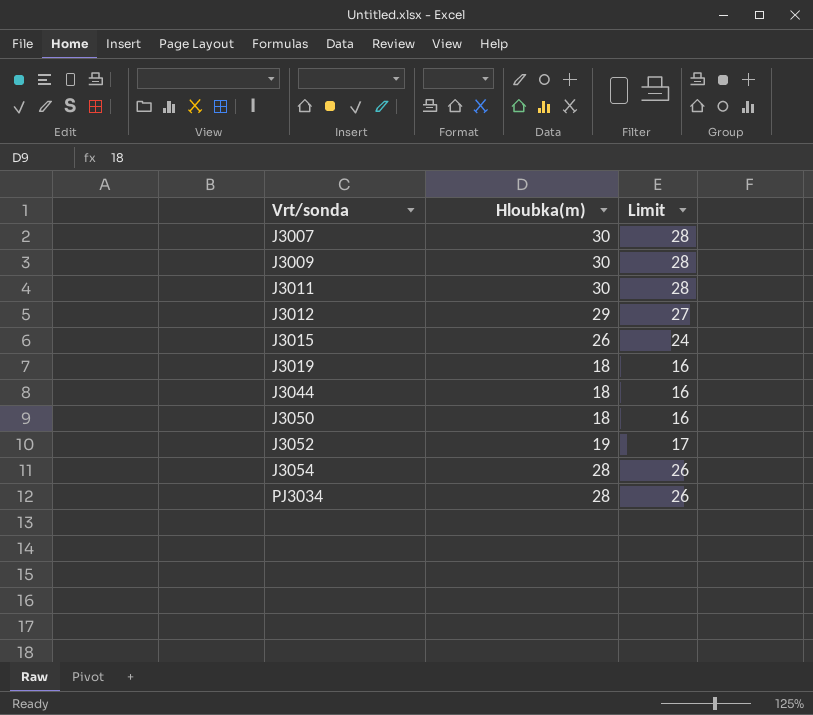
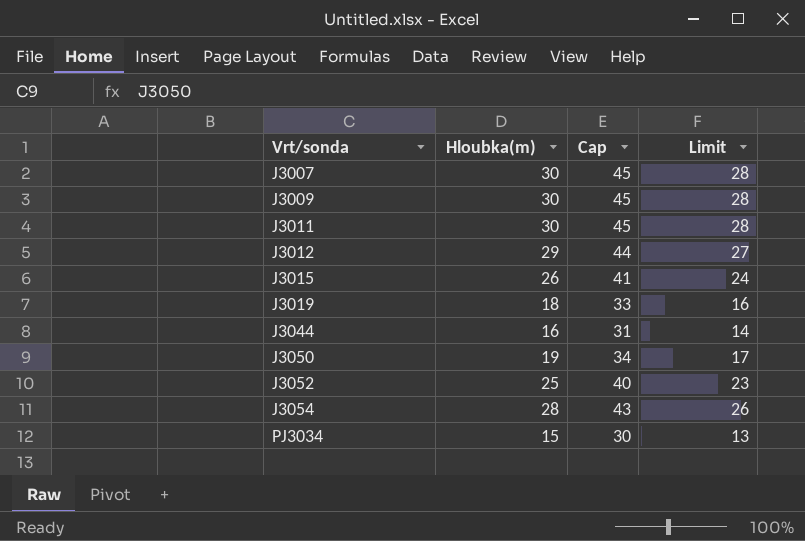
column Cap | formula: none -> [Hloubka(m)] + 15
J3044 | Hloubka(m): 18 -> 16
J3044 | Limit: 16 -> 14
J3050 | Hloubka(m): 18 -> 19
J3050 | Limit: 16 -> 17
J3052 | Hloubka(m): 19 -> 25
J3052 | Limit: 17 -> 23
PJ3034 | Hloubka(m): 28 -> 15
PJ3034 | Limit: 26 -> 13

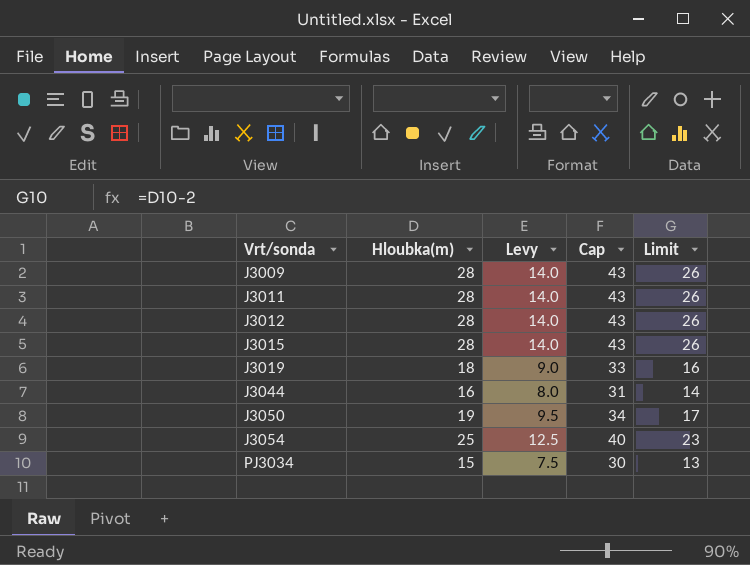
column Levy | formula: none -> [Hloubka(m)] * 0.5
row J3007: 30 | 45 | 28 -> none
row J3052: 25 | 40 | 23 -> none
J3009 | Hloubka(m): 30 -> 28
J3009 | Cap: 45 -> 43
J3009 | Limit: 28 -> 26
J3011 | Hloubka(m): 30 -> 28
J3011 | Cap: 45 -> 43
J3011 | Limit: 28 -> 26
J3012 | Hloubka(m): 29 -> 28
J3012 | Cap: 44 -> 43
J3012 | Limit: 27 -> 26
J3015 | Hloubka(m): 26 -> 28
J3015 | Cap: 41 -> 43
J3015 | Limit: 24 -> 26
J3054 | Hloubka(m): 28 -> 25
J3054 | Cap: 43 -> 40
J3054 | Limit: 26 -> 23

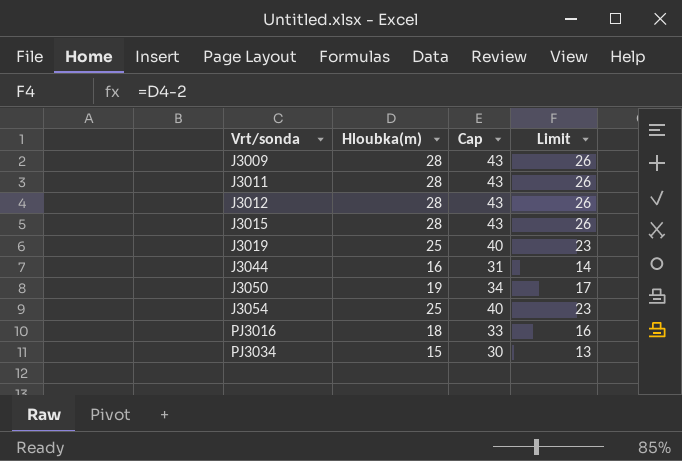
column Levy | formula: [Hloubka(m)] * 0.5 -> none
J3019 | Hloubka(m): 18 -> 25
J3019 | Cap: 33 -> 40
J3019 | Limit: 16 -> 23
row PJ3016: none -> 18 | 33 | 16

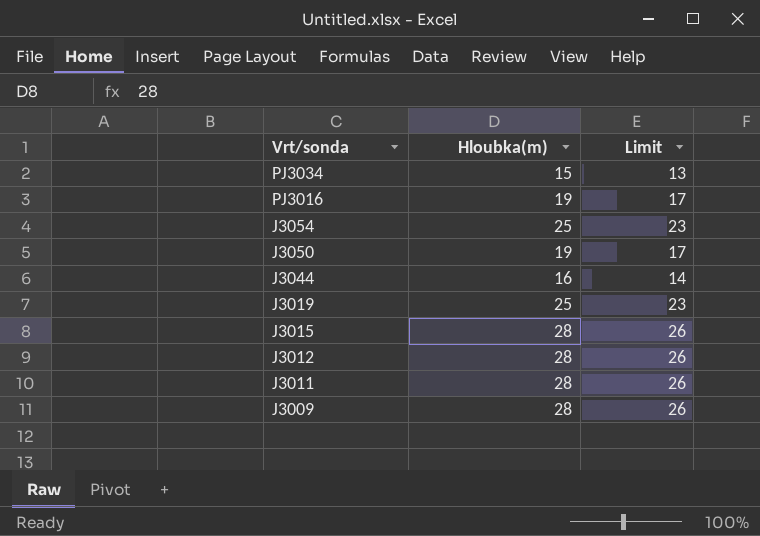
row order: Vrt/sonda ascending -> Vrt/sonda descending
column Cap | formula: [Hloubka(m)] + 15 -> none
PJ3016 | Hloubka(m): 18 -> 19
PJ3016 | Limit: 16 -> 17

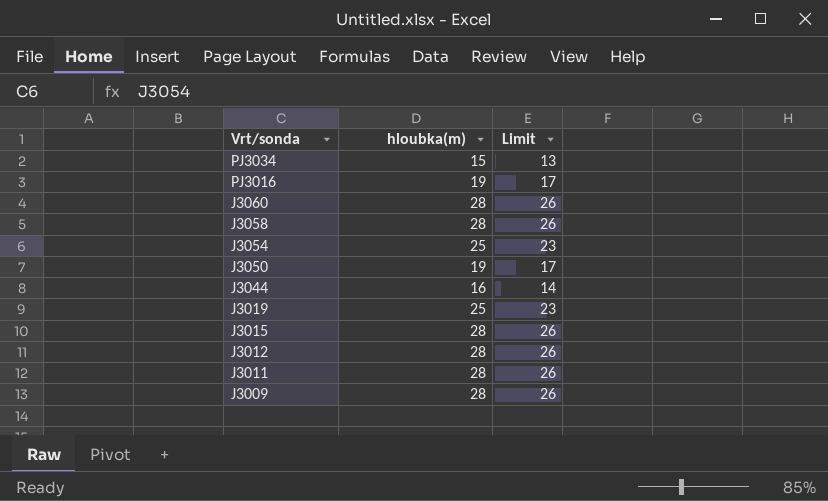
column name: Hloubka(m) -> hloubka(m)
row J3060: none -> 28 | 26
row J3058: none -> 28 | 26

